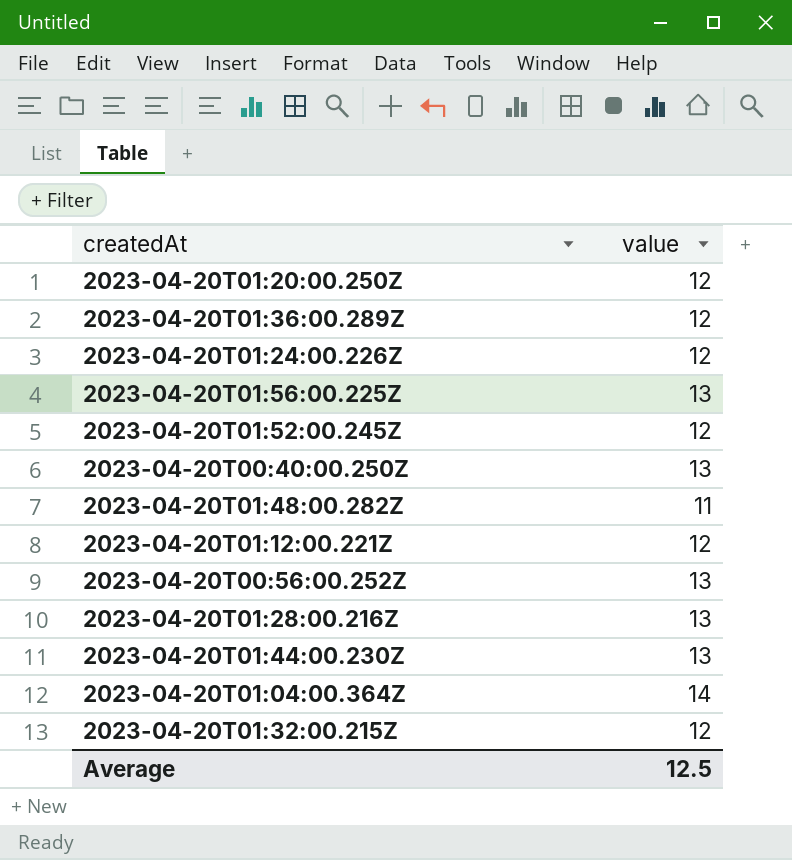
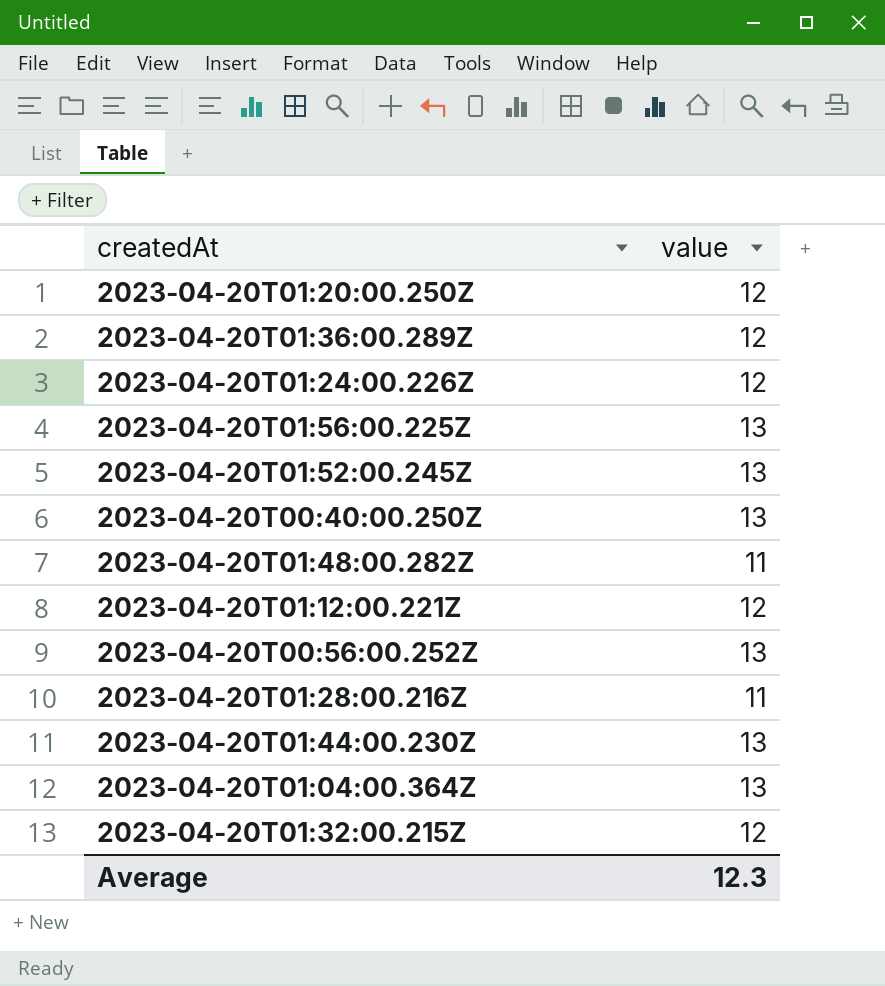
2023-04-20T01:52:00.245Z | value: 12 -> 13
2023-04-20T01:28:00.216Z | value: 13 -> 11
2023-04-20T01:04:00.364Z | value: 14 -> 13
Average | value: 12.5 -> 12.3

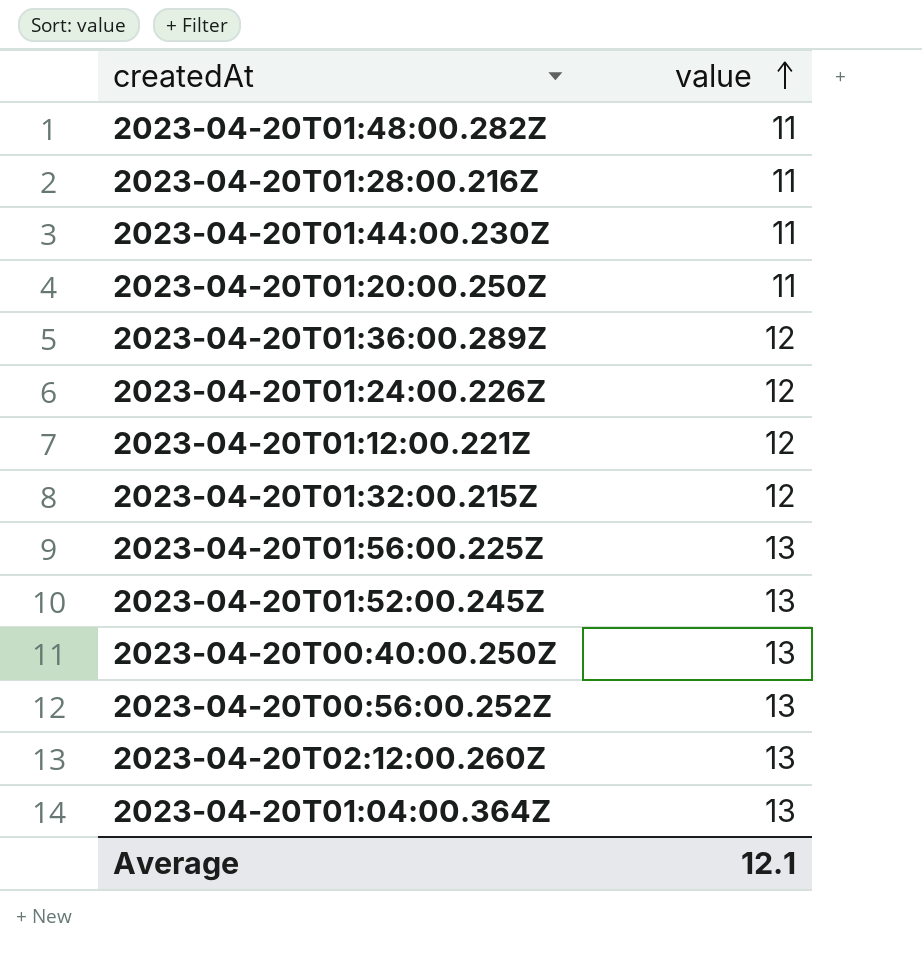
row order: none -> value ascending
2023-04-20T01:44:00.230Z | value: 13 -> 11
2023-04-20T01:20:00.250Z | value: 12 -> 11
row 2023-04-20T02:12:00.260Z: none -> 13
Average | value: 12.3 -> 12.1

